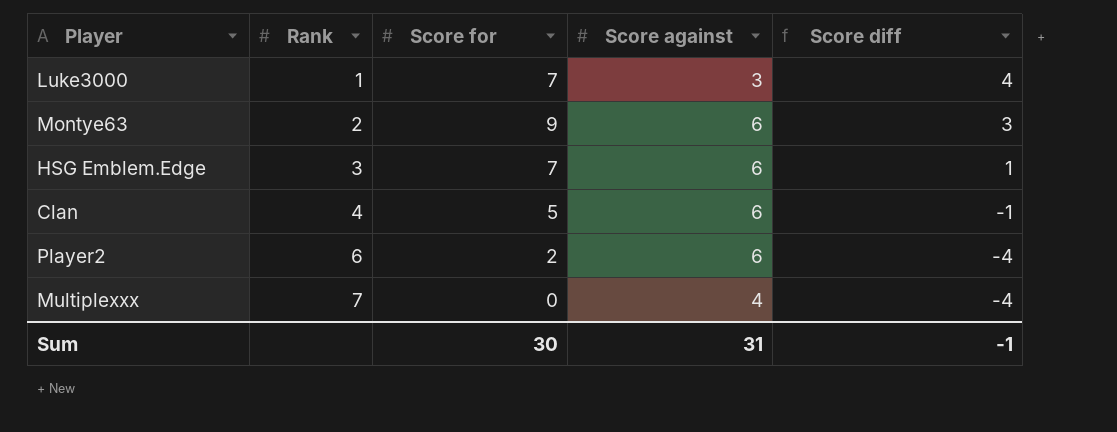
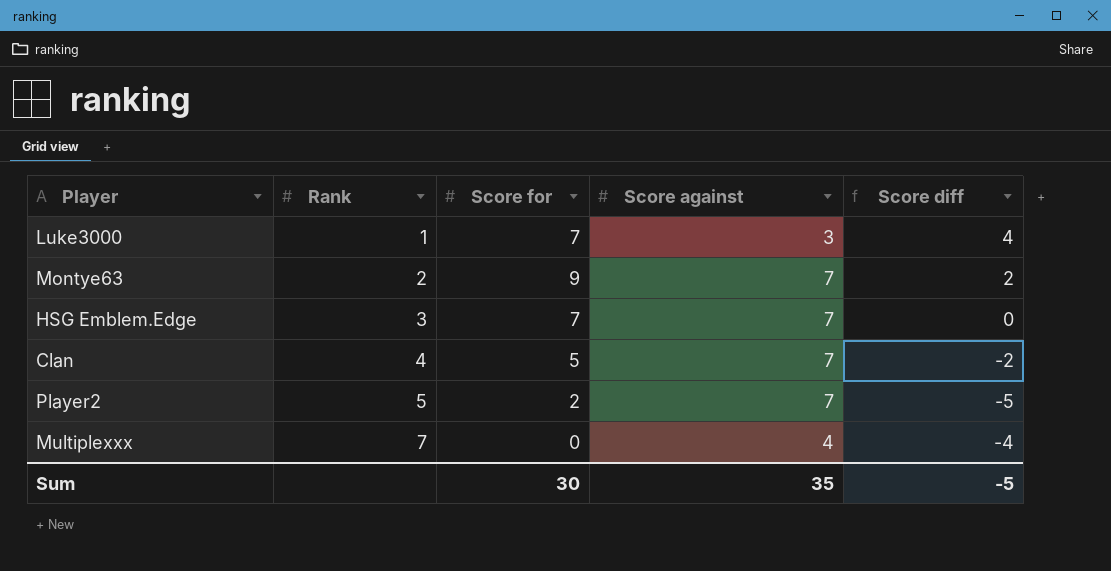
Montye63 | Score against: 6 -> 7
Montye63 | Score diff: 3 -> 2
HSG Emblem.Edge | Score against: 6 -> 7
HSG Emblem.Edge | Score diff: 1 -> 0
Clan | Score against: 6 -> 7
Clan | Score diff: -1 -> -2
Player2 | Rank: 6 -> 5
Player2 | Score against: 6 -> 7
Player2 | Score diff: -4 -> -5
Sum | Score against: 31 -> 35
Sum | Score diff: -1 -> -5

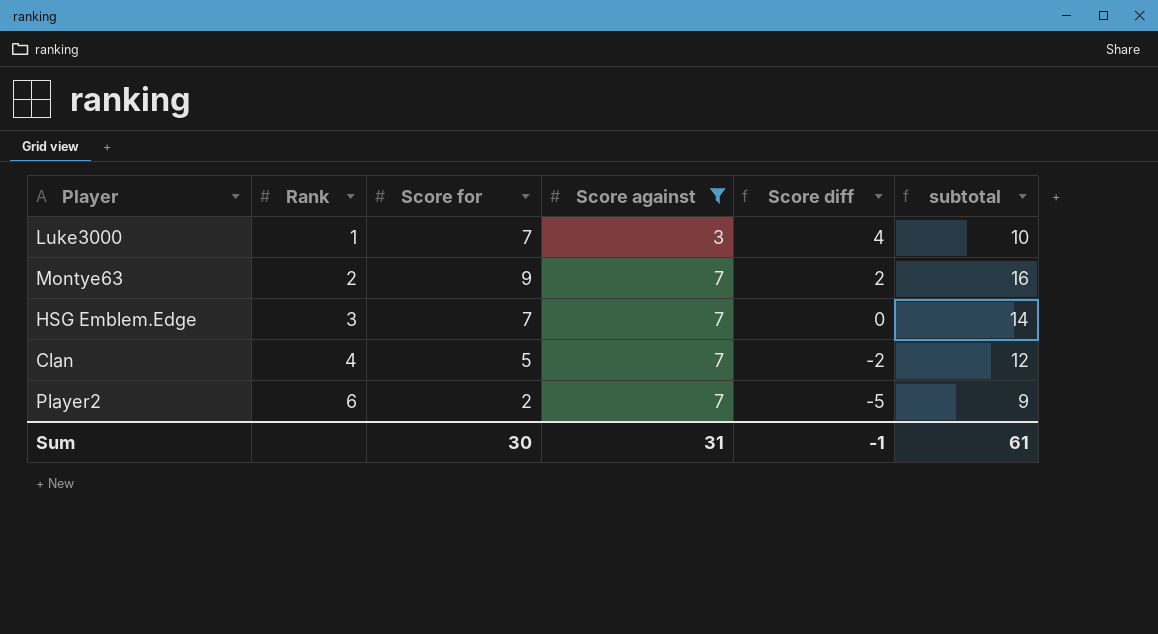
filter: none -> Score against != 4
column subtotal | formula: none -> [Score for] + [Score against]
Player2 | Rank: 5 -> 6
Sum | Score against: 35 -> 31
Sum | Score diff: -5 -> -1

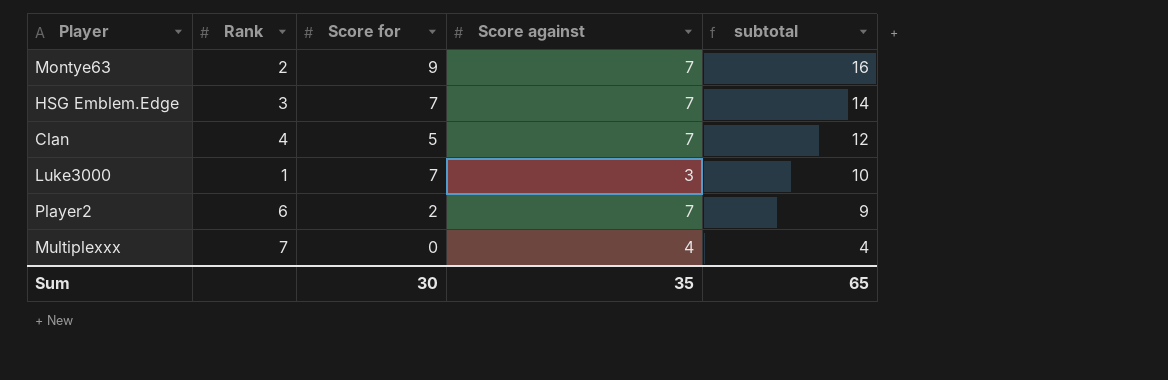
filter: Score against != 4 -> none
row order: Rank ascending -> subtotal descending
column Score diff | formula: [Score for] - [Score against] -> none
Sum | Score against: 31 -> 35
Sum | subtotal: 61 -> 65

